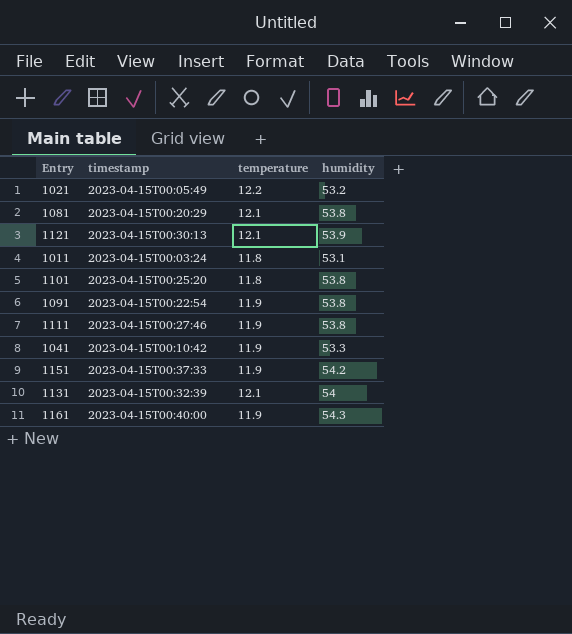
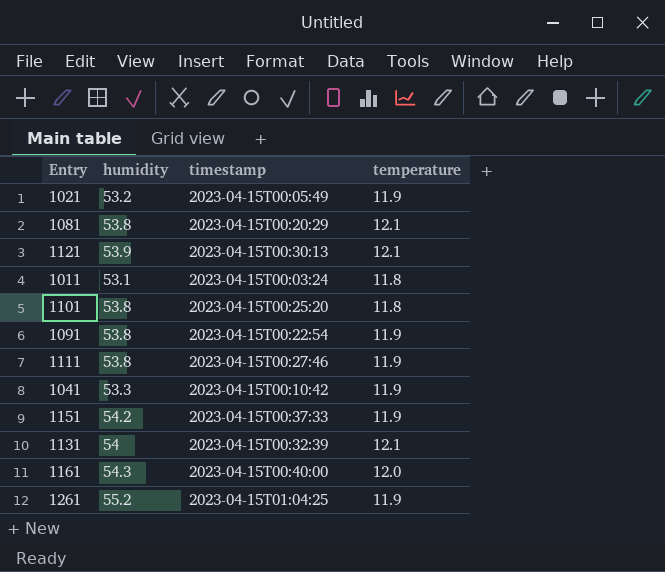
column humidity | position: 4 -> 2
1021 | temperature: 12.2 -> 11.9
1161 | temperature: 11.9 -> 12.0
row 1261: none -> 55.2 | 2023-04-15T01:04:25 | 11.9

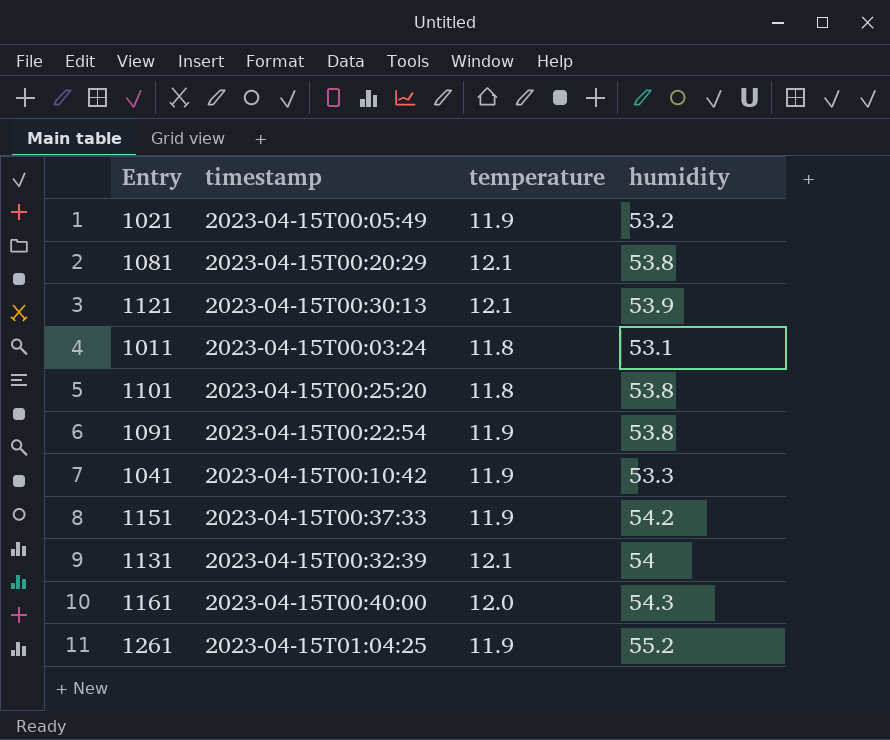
column humidity | position: 2 -> 4
row 1111: 53.8 | 2023-04-15T00:27:46 | 11.9 -> none

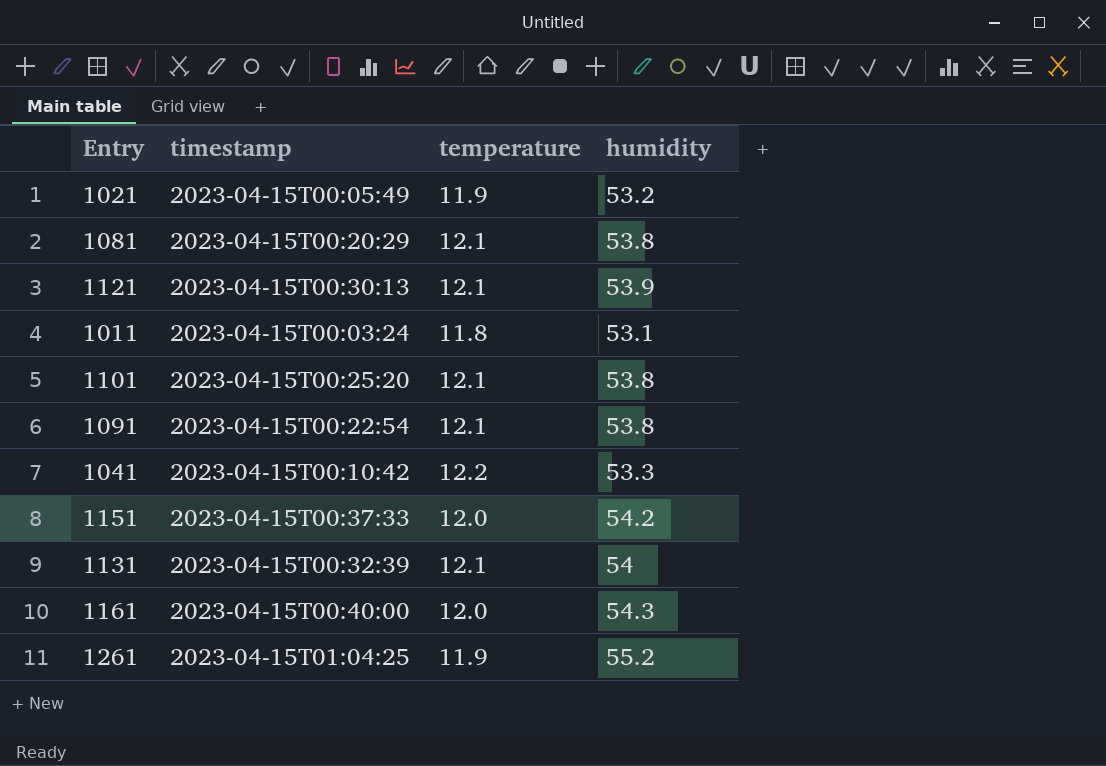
1101 | temperature: 11.8 -> 12.1
1091 | temperature: 11.9 -> 12.1
1041 | temperature: 11.9 -> 12.2
1151 | temperature: 11.9 -> 12.0

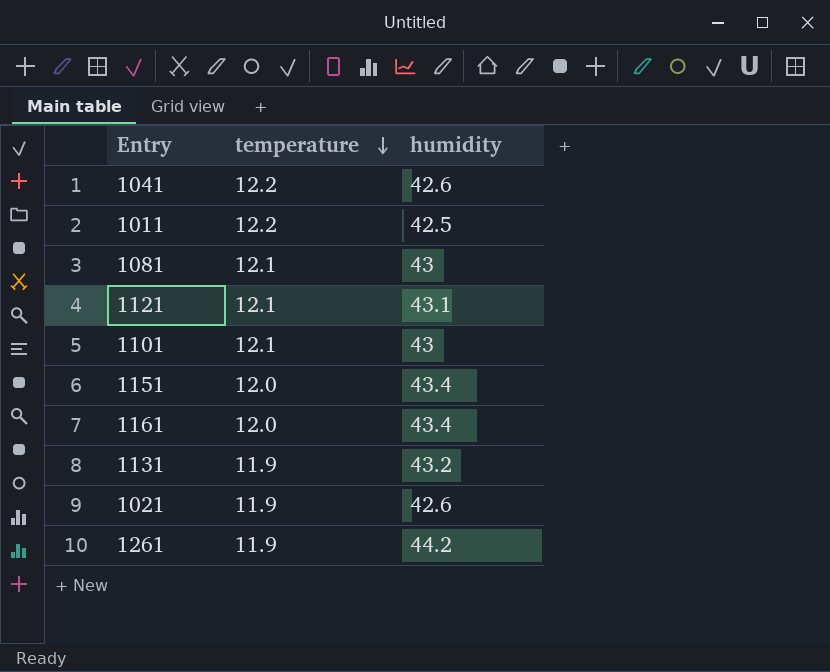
row order: none -> temperature descending
column timestamp | position: 2 -> none
row 1091: 2023-04-15T00:22:54 | 12.1 | 53.8 -> none
1041 | humidity: 53.3 -> 42.6
1011 | temperature: 11.8 -> 12.2
1011 | humidity: 53.1 -> 42.5
1081 | humidity: 53.8 -> 43
1121 | humidity: 53.9 -> 43.1
1101 | humidity: 53.8 -> 43
1151 | humidity: 54.2 -> 43.4
1161 | humidity: 54.3 -> 43.4
1131 | temperature: 12.1 -> 11.9
1131 | humidity: 54 -> 43.2
1021 | humidity: 53.2 -> 42.6
1261 | humidity: 55.2 -> 44.2

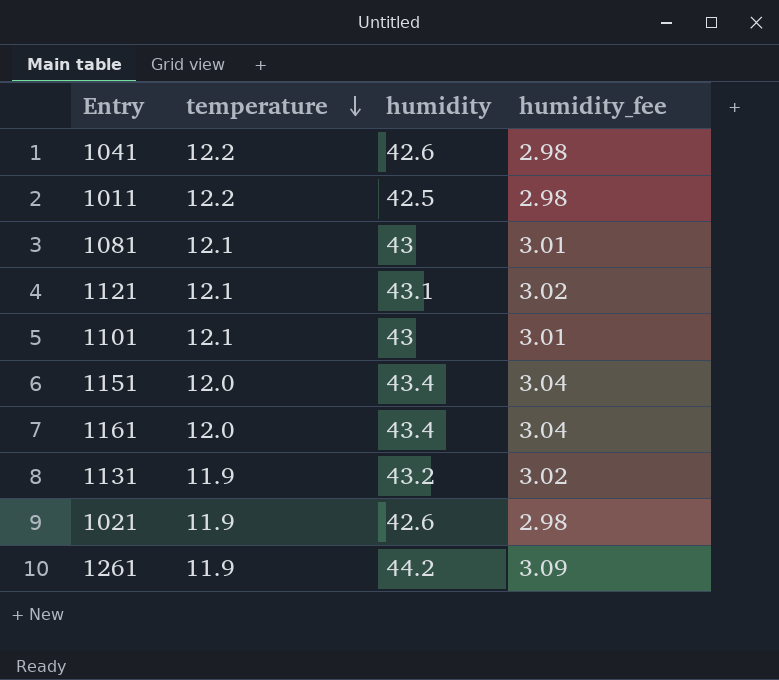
column humidity_fee | formula: none -> [humidity] * 0.07

